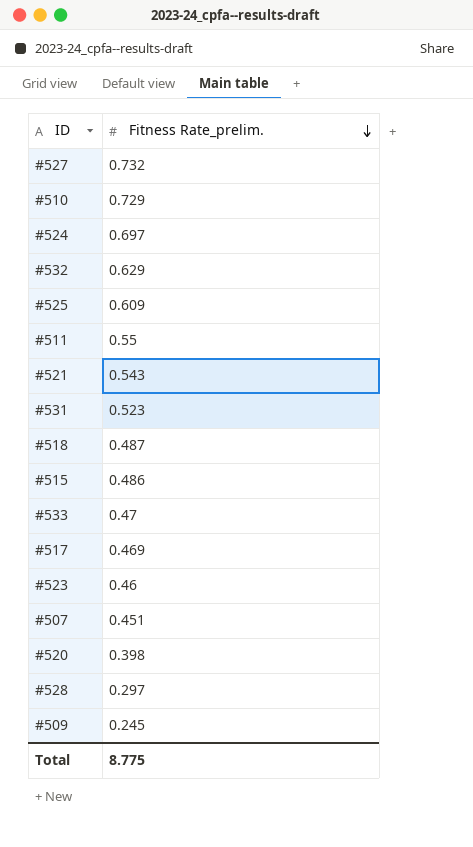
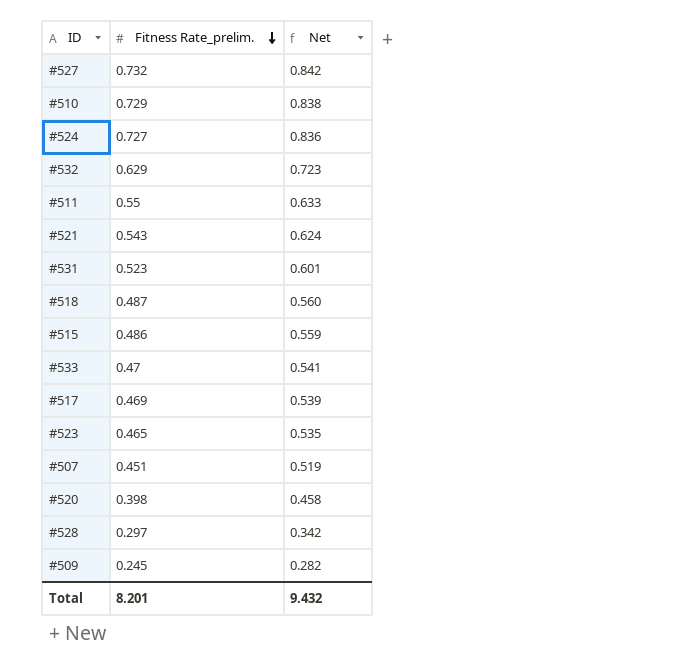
column Net | formula: none -> [Fitness Rate_prelim.] * 1.15
row #525: 0.609 -> none
#524 | Fitness Rate_prelim.: 0.697 -> 0.727
#523 | Fitness Rate_prelim.: 0.46 -> 0.465
Total | Fitness Rate_prelim.: 8.775 -> 8.201

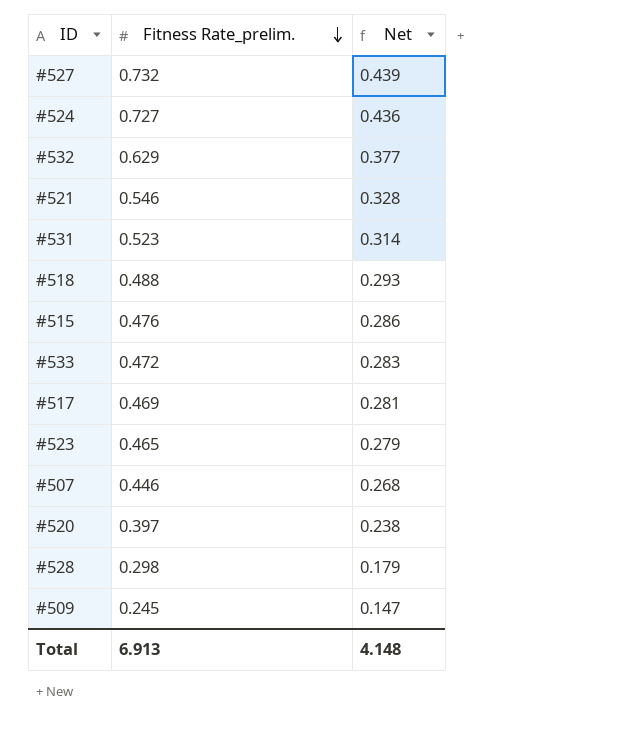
column Net | formula: [Fitness Rate_prelim.] * 1.15 -> [Fitness Rate_prelim.] * 0.6
row #510: 0.729 | 0.838 -> none
row #511: 0.55 | 0.633 -> none
#521 | Fitness Rate_prelim.: 0.543 -> 0.546
#518 | Fitness Rate_prelim.: 0.487 -> 0.488
#515 | Fitness Rate_prelim.: 0.486 -> 0.476
#533 | Fitness Rate_prelim.: 0.47 -> 0.472
#507 | Fitness Rate_prelim.: 0.451 -> 0.446
#520 | Fitness Rate_prelim.: 0.398 -> 0.397
#528 | Fitness Rate_prelim.: 0.297 -> 0.298
Total | Fitness Rate_prelim.: 8.201 -> 6.913
Total | Net: 9.432 -> 4.148

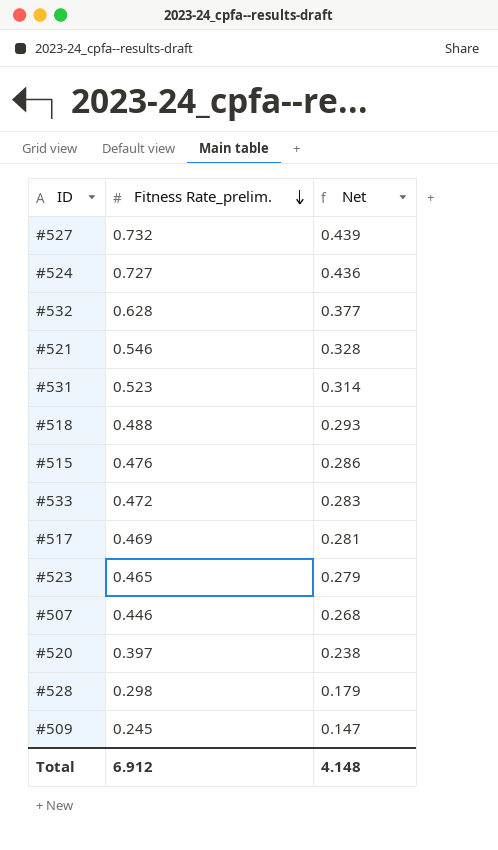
#532 | Fitness Rate_prelim.: 0.629 -> 0.628
Total | Fitness Rate_prelim.: 6.913 -> 6.912

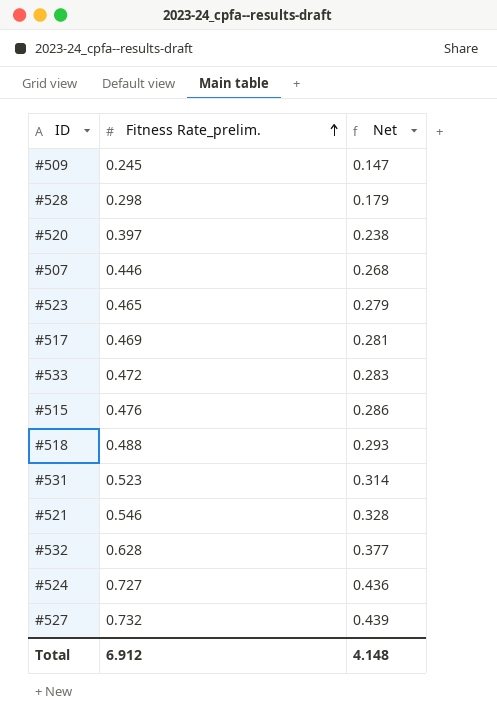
row order: Fitness Rate_prelim. descending -> Fitness Rate_prelim. ascending

